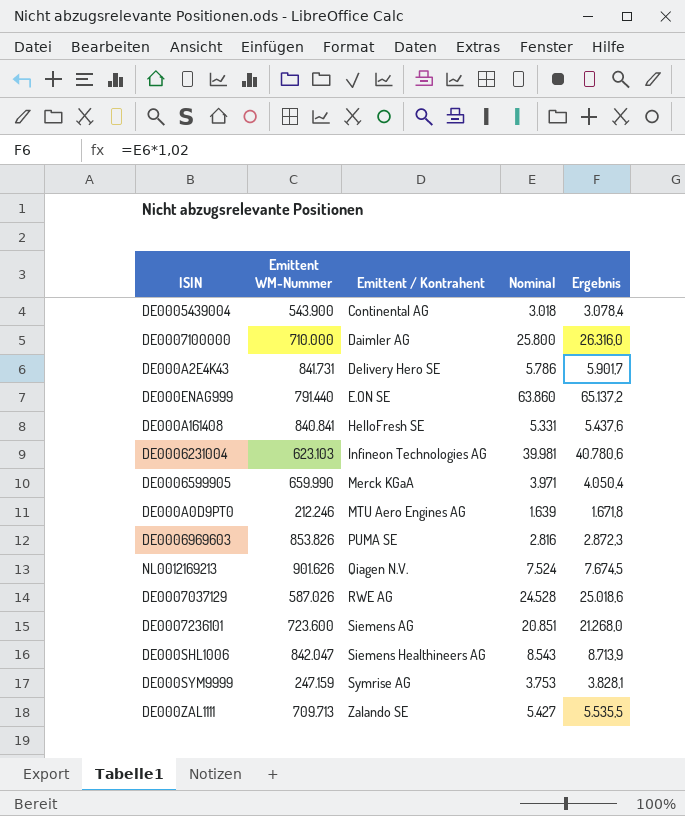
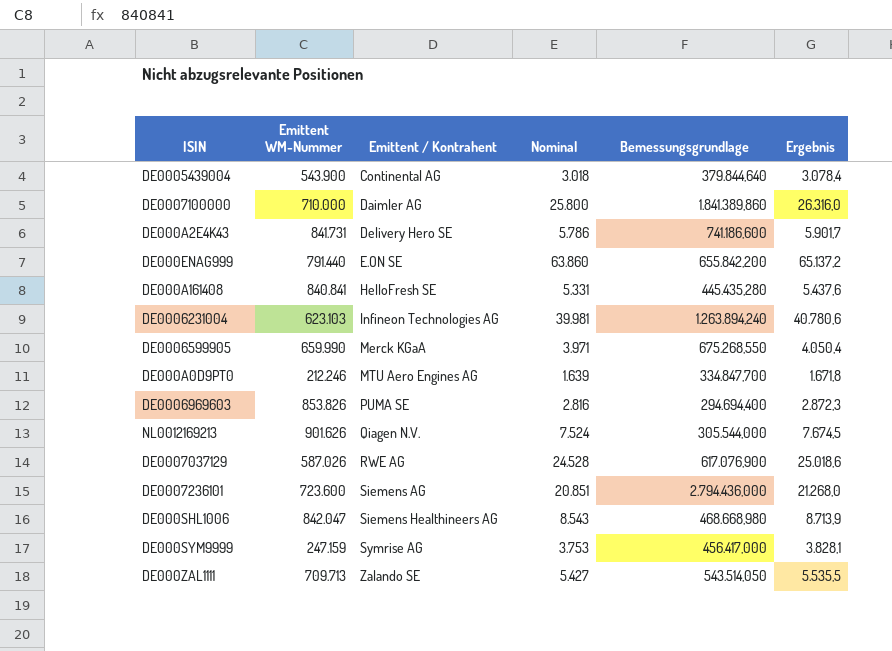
column Bemessungsgrundlage | position: none -> 5

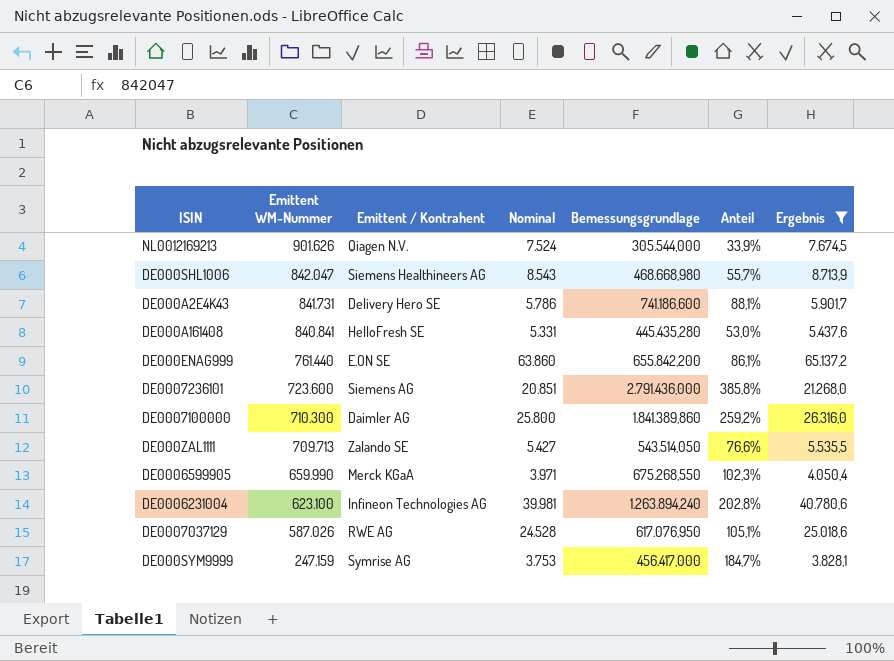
filter: none -> Ergebnis >= 3.828,1
row order: Emittent / Kontrahent ascending -> Emittent WM-Nummer descending
column Anteil | formula: none -> [Bemessungsgrundlage] / [Emittent WM-Nummer]
DE000ENAG999 | Emittent WM-Nummer: 791.440 -> 761.440
DE0007236101 | Bemessungsgrundlage: 2.794.436,000 -> 2.791.436,000
DE0007100000 | Emittent WM-Nummer: 710.000 -> 710.300
DE0006231004 | Emittent WM-Nummer: 623.103 -> 623.100
DE0007037129 | Bemessungsgrundlage: 617.076,900 -> 617.076,950

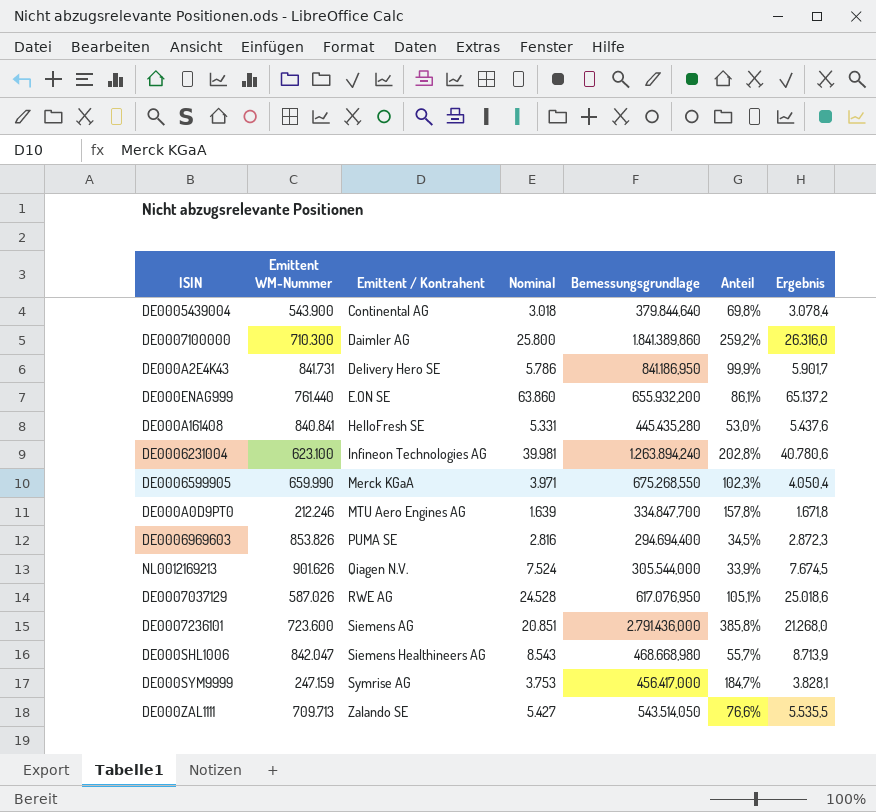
filter: Ergebnis >= 3.828,1 -> none
row order: Emittent WM-Nummer descending -> Emittent / Kontrahent ascending
DE000A2E4K43 | Bemessungsgrundlage: 741.186,600 -> 841.186,950
DE000A2E4K43 | Anteil: 88,1% -> 99,9%
DE000ENAG999 | Bemessungsgrundlage: 655.842,200 -> 655.932,200

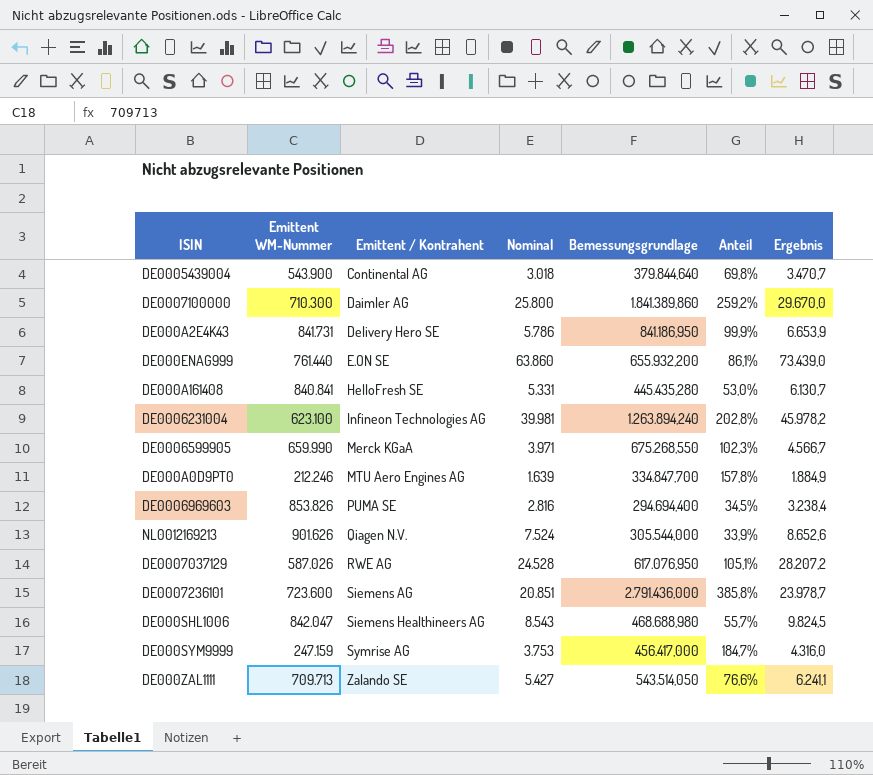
column Ergebnis | formula: [Nominal] * 1,02 -> [Nominal] * 1,15
DE000SHL1006 | Bemessungsgrundlage: 468.668,980 -> 468.688,980

